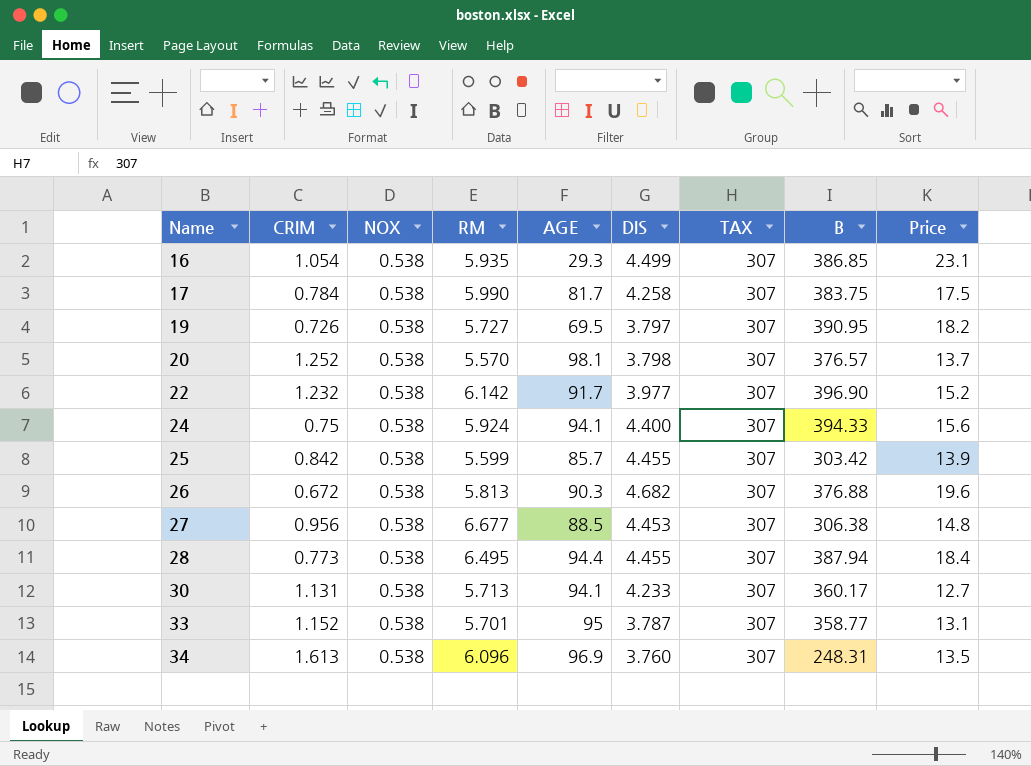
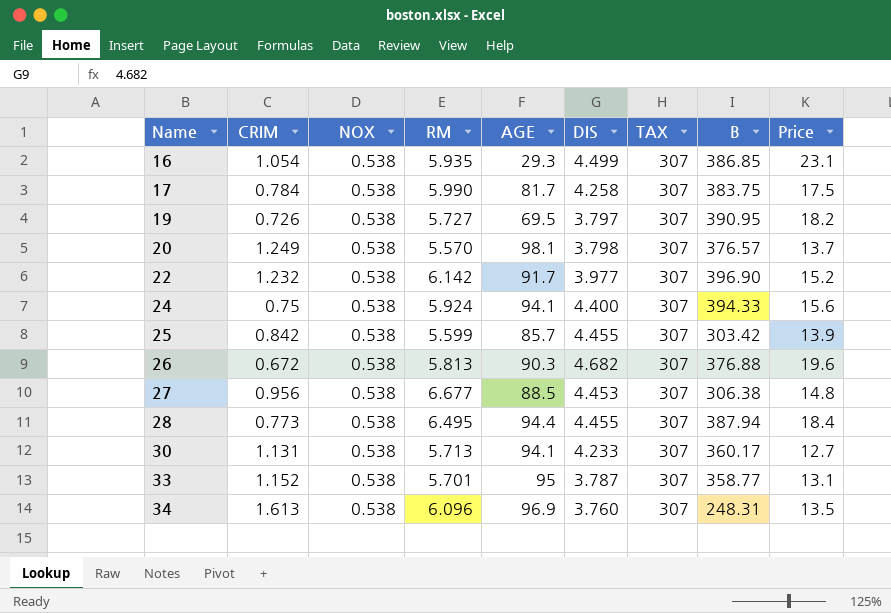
20 | CRIM: 1.252 -> 1.249

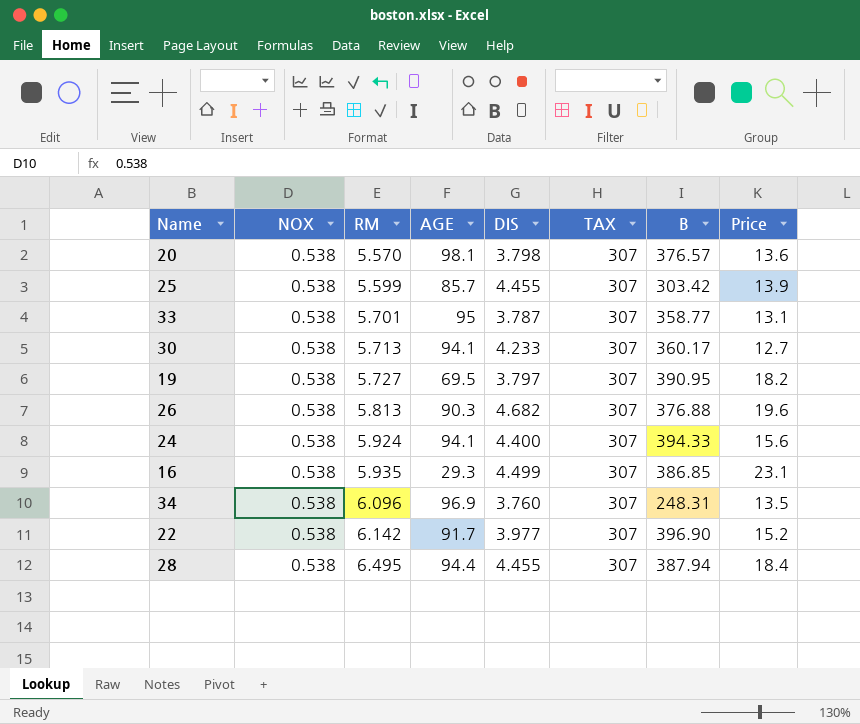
row order: Name ascending -> RM ascending
column CRIM | position: 2 -> none
row 17: 0.784 | 0.538 | 5.990 | 81.7 | 4.258 | 307 | 383.75 | 17.5 -> none
row 27: 0.956 | 0.538 | 6.677 | 88.5 | 4.453 | 307 | 306.38 | 14.8 -> none
20 | Price: 13.7 -> 13.6

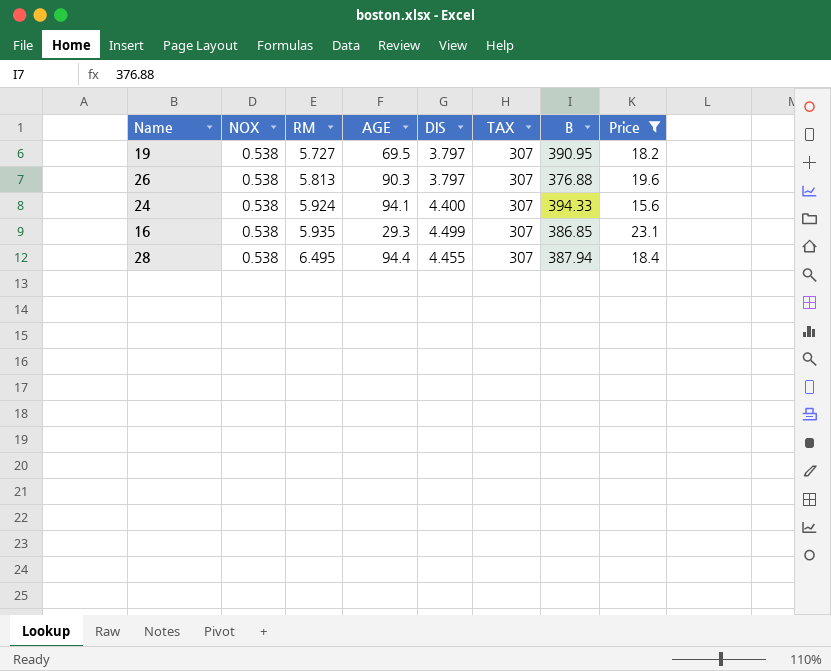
filter: none -> Price >= 15.6
26 | DIS: 4.682 -> 3.797

